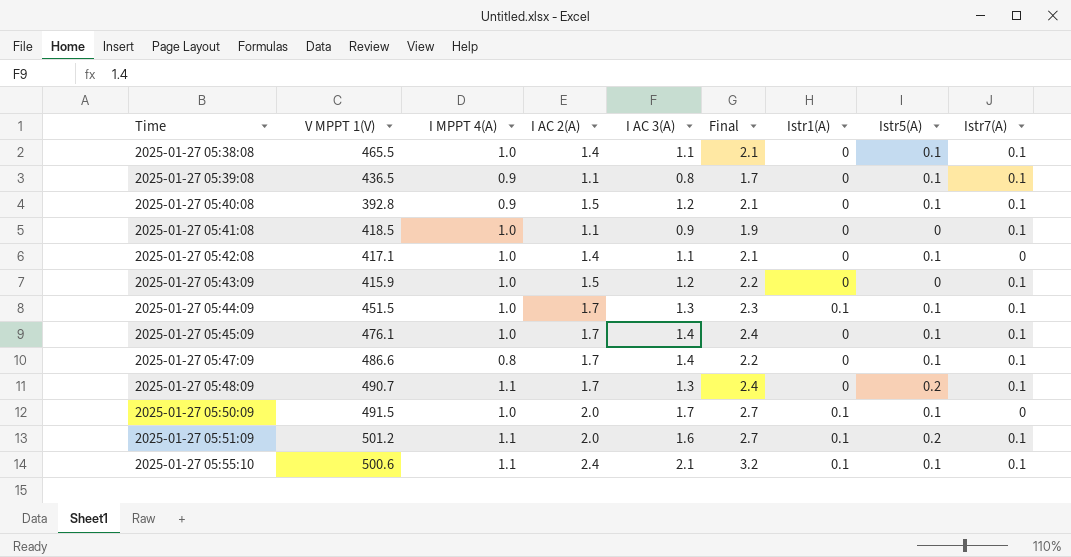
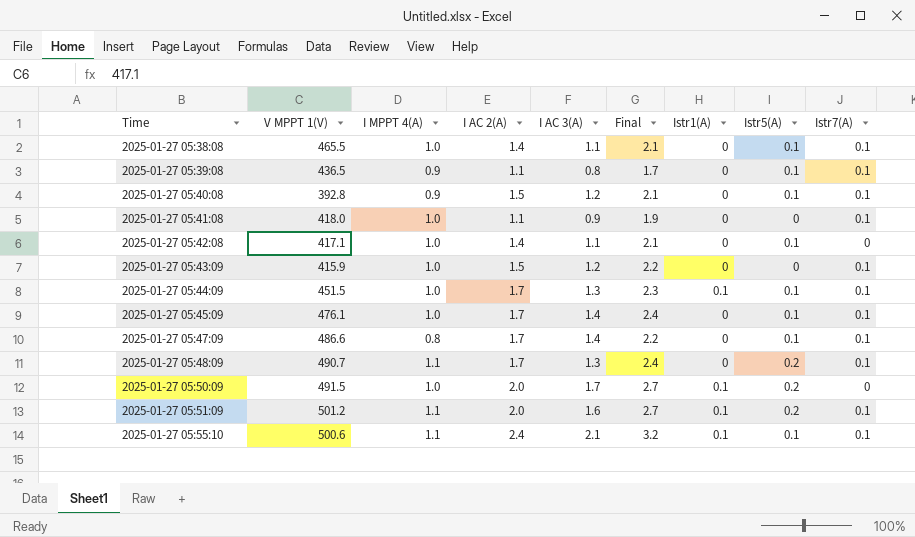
2025-01-27 05:41:08 | V MPPT 1(V): 418.5 -> 418.0
2025-01-27 05:50:09 | Istr5(A): 0.1 -> 0.2

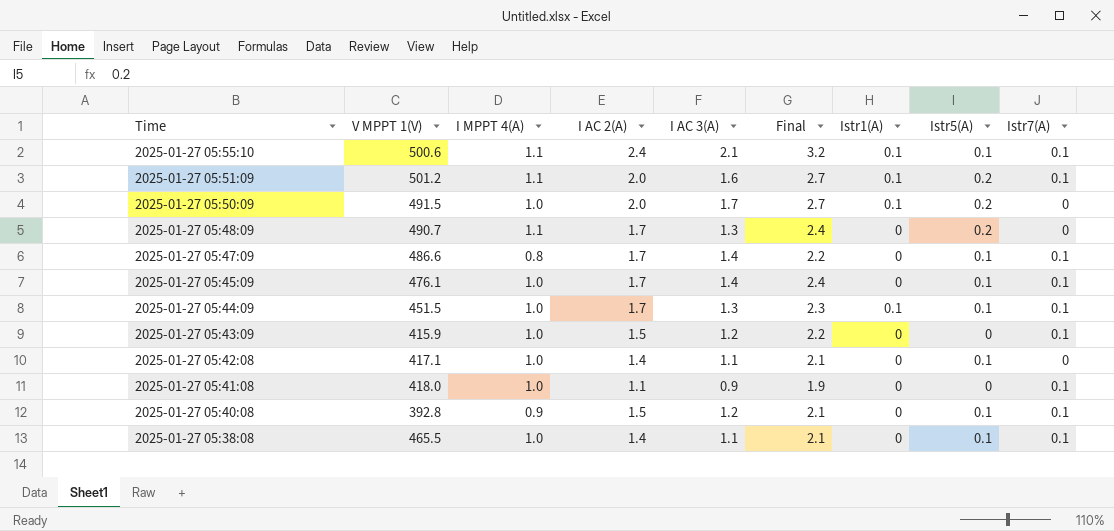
row order: Time ascending -> Time descending
row 2025-01-27 05:39:08: 436.5 | 0.9 | 1.1 | 0.8 | 1.7 | 0 | 0.1 | 0.1 -> none
2025-01-27 05:48:09 | Istr7(A): 0.1 -> 0

